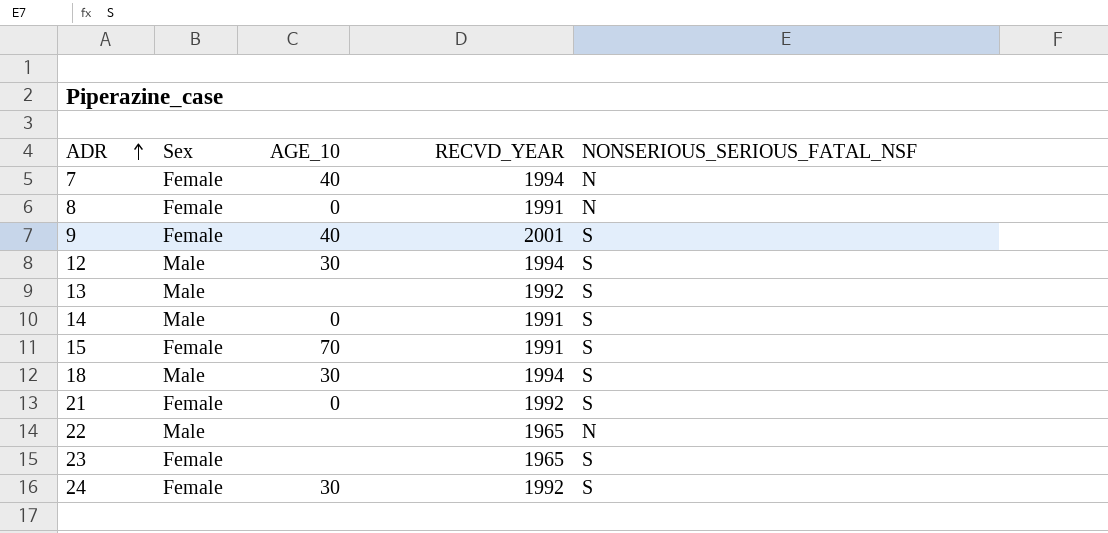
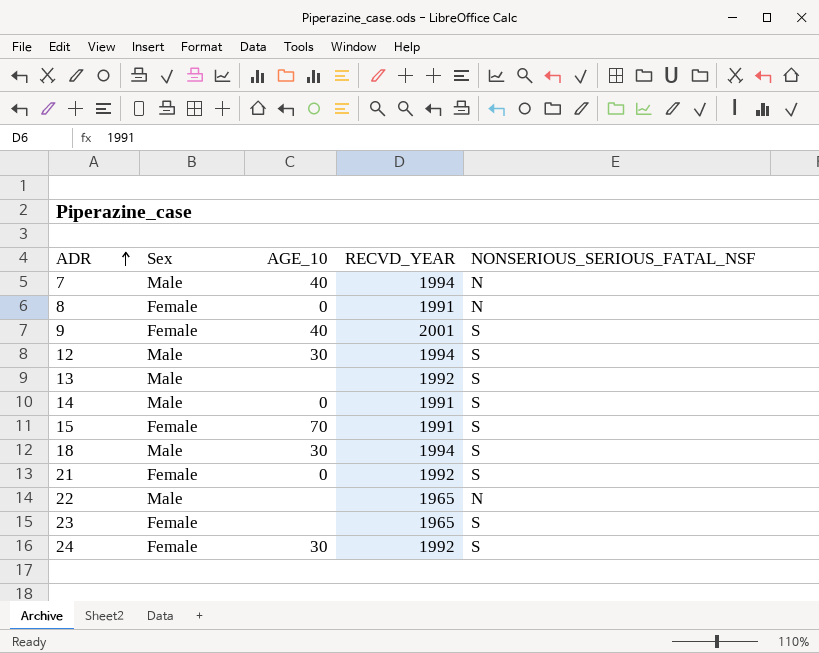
7 | Sex: Female -> Male

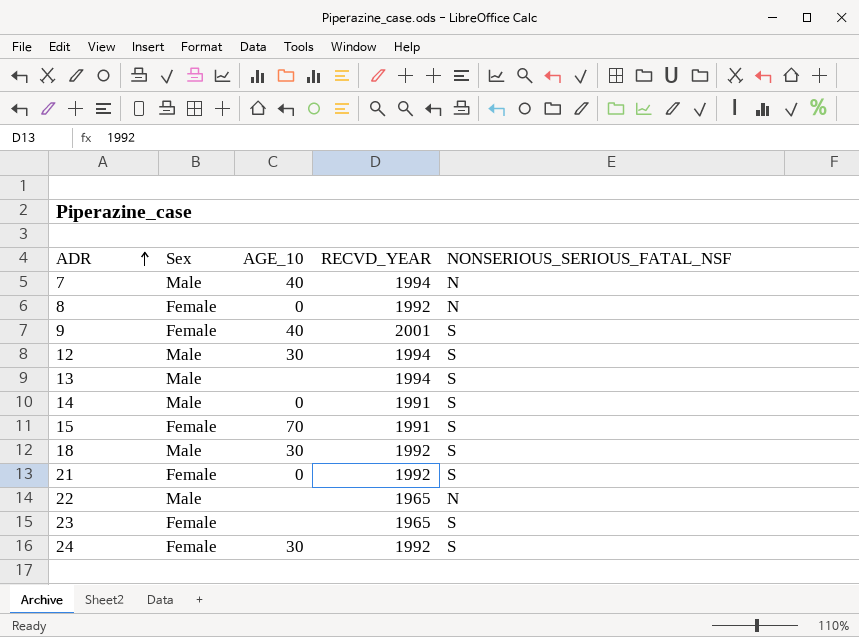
8 | RECVD_YEAR: 1991 -> 1992
13 | RECVD_YEAR: 1992 -> 1994
18 | RECVD_YEAR: 1994 -> 1992

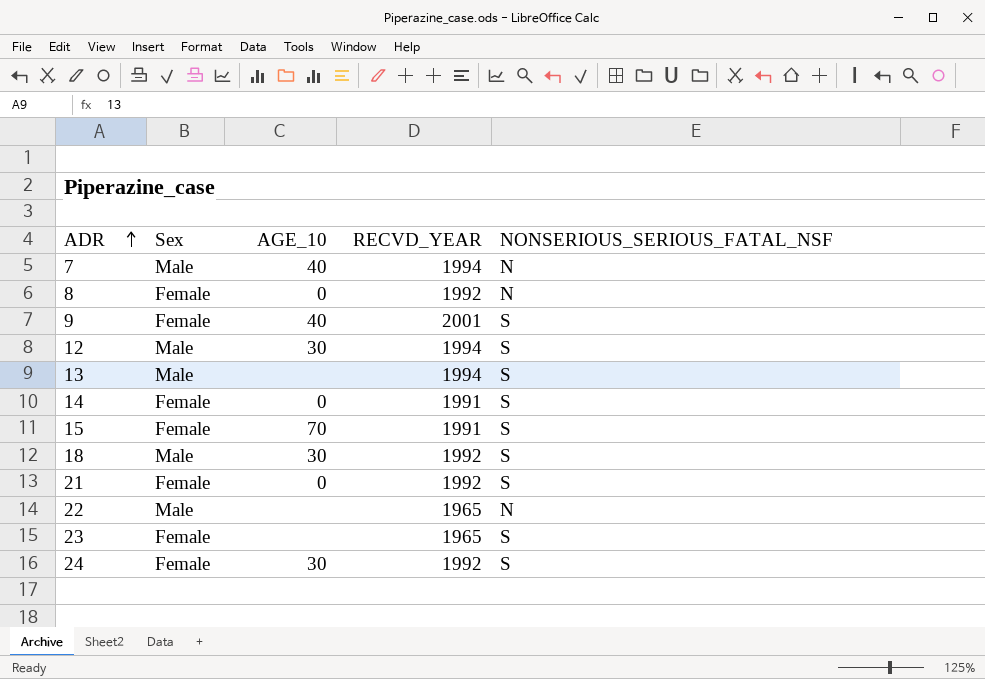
14 | Sex: Male -> Female

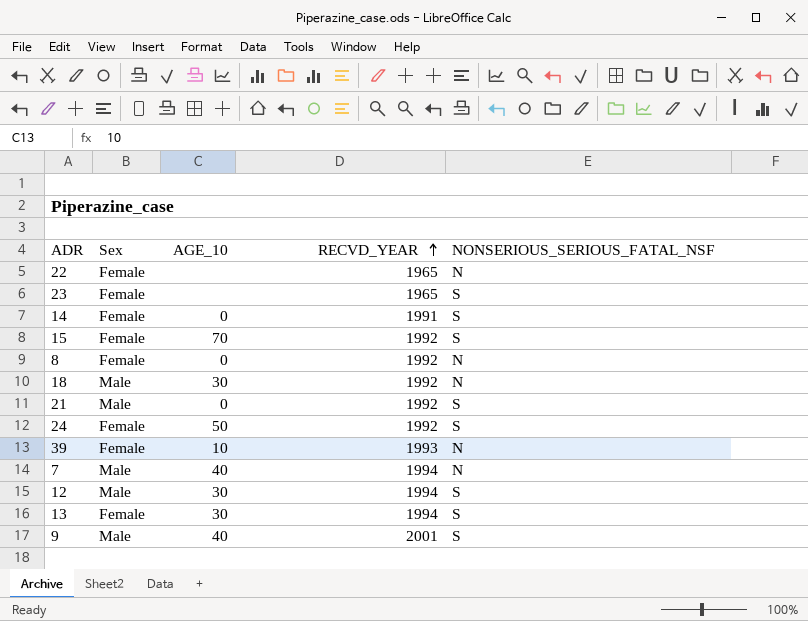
row order: ADR ascending -> RECVD_YEAR ascending
22 | Sex: Male -> Female
15 | RECVD_YEAR: 1991 -> 1992
18 | NONSERIOUS_SERIOUS_FATAL_NSF: S -> N
21 | Sex: Female -> Male
24 | AGE_10: 30 -> 50
row 39: none -> Female | 10 | 1993 | N
13 | Sex: Male -> Female
13 | AGE_10: none -> 30
9 | Sex: Female -> Male

